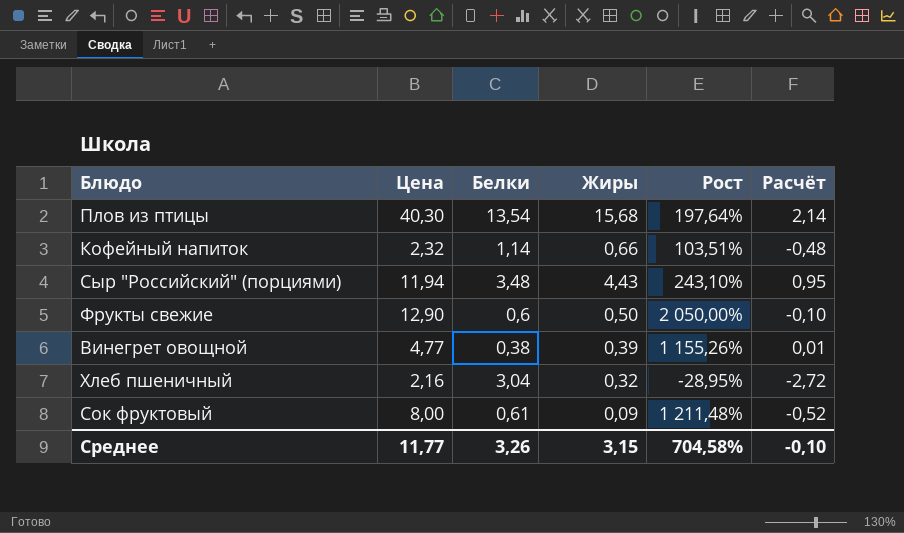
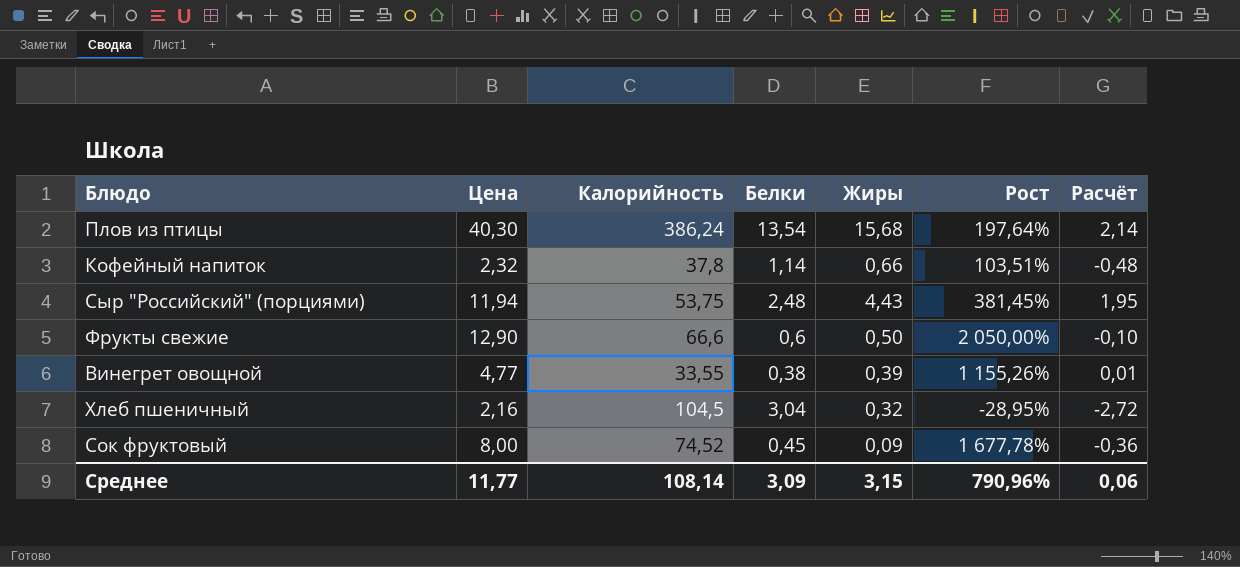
column Калорийность | position: none -> 3
Сыр "Российский" (порциями) | Белки: 3,48 -> 2,48
Сыр "Российский" (порциями) | Рост: 243,10% -> 381,45%
Сыр "Российский" (порциями) | Расчёт: 0,95 -> 1,95
Сок фруктовый | Белки: 0,61 -> 0,45
Сок фруктовый | Рост: 1 211,48% -> 1 677,78%
Сок фруктовый | Расчёт: -0,52 -> -0,36
Среднее | Белки: 3,26 -> 3,09
Среднее | Рост: 704,58% -> 790,96%
Среднее | Расчёт: -0,10 -> 0,06

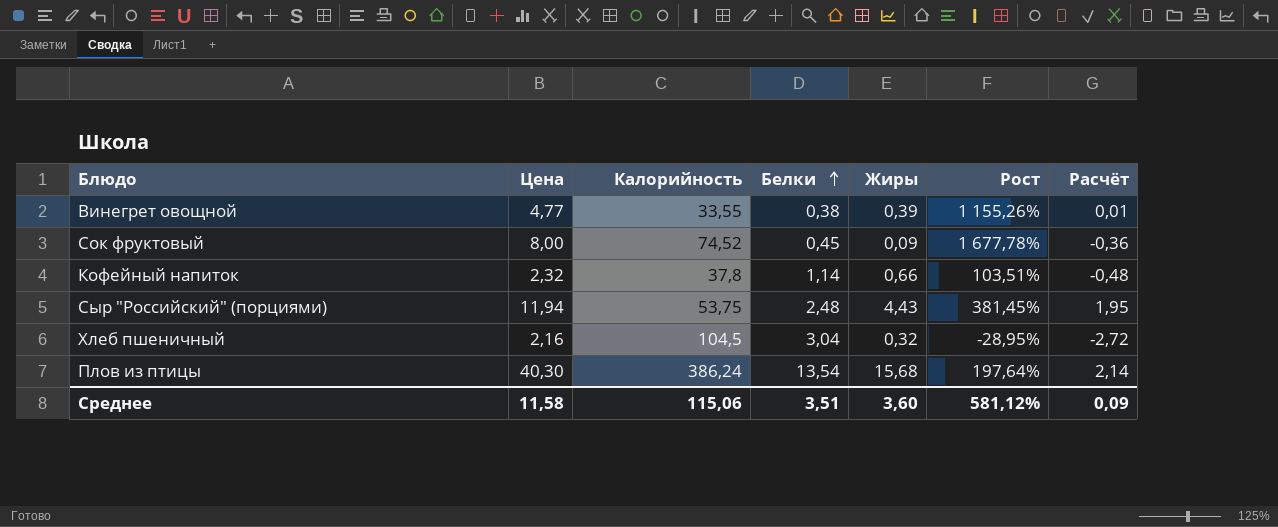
row order: none -> Белки ascending
row Фрукты свежие: 12,90 | 66,6 | 0,6 | 0,50 | 2 050,00% | -0,10 -> none
Среднее | Цена: 11,77 -> 11,58
Среднее | Калорийность: 108,14 -> 115,06
Среднее | Белки: 3,09 -> 3,51
Среднее | Жиры: 3,15 -> 3,60
Среднее | Рост: 790,96% -> 581,12%
Среднее | Расчёт: 0,06 -> 0,09

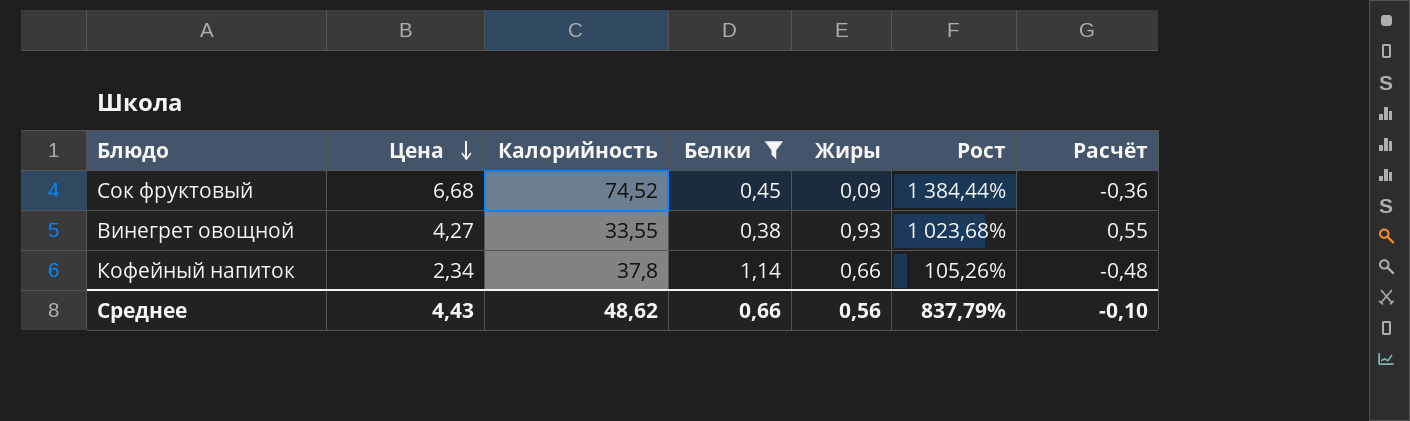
filter: none -> Белки <= 1,14
row order: Белки ascending -> Цена descending
Сок фруктовый | Цена: 8,00 -> 6,68
Сок фруктовый | Рост: 1 677,78% -> 1 384,44%
Винегрет овощной | Цена: 4,77 -> 4,27
Винегрет овощной | Жиры: 0,39 -> 0,93
Винегрет овощной | Рост: 1 155,26% -> 1 023,68%
Винегрет овощной | Расчёт: 0,01 -> 0,55
Кофейный напиток | Цена: 2,32 -> 2,34
Кофейный напиток | Рост: 103,51% -> 105,26%
Среднее | Цена: 11,58 -> 4,43
Среднее | Калорийность: 115,06 -> 48,62
Среднее | Белки: 3,51 -> 0,66
Среднее | Жиры: 3,60 -> 0,56
Среднее | Рост: 581,12% -> 837,79%
Среднее | Расчёт: 0,09 -> -0,10

